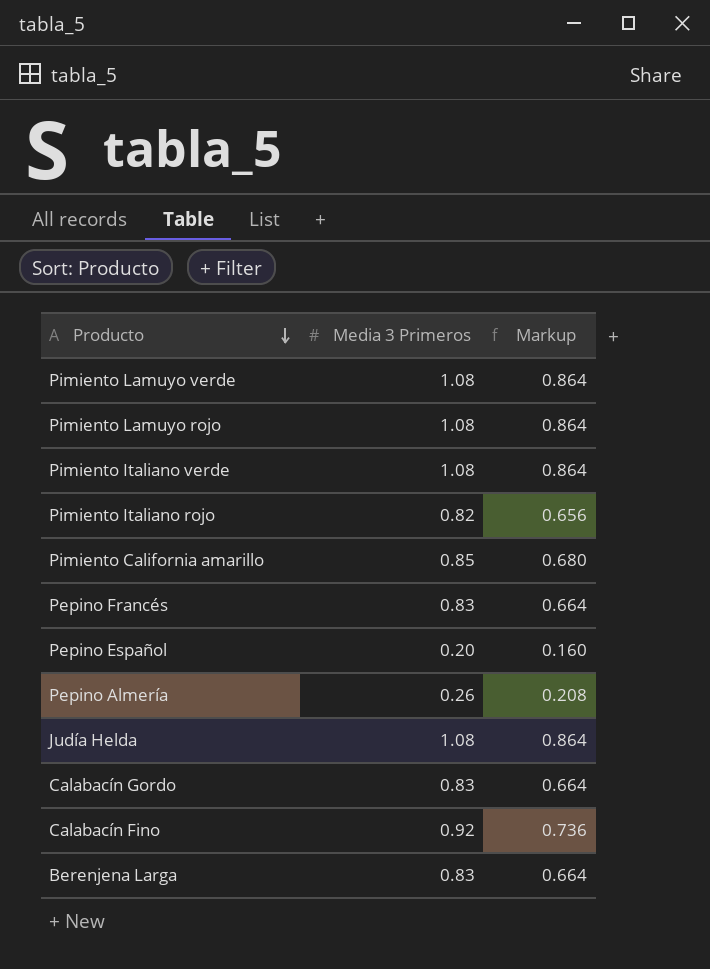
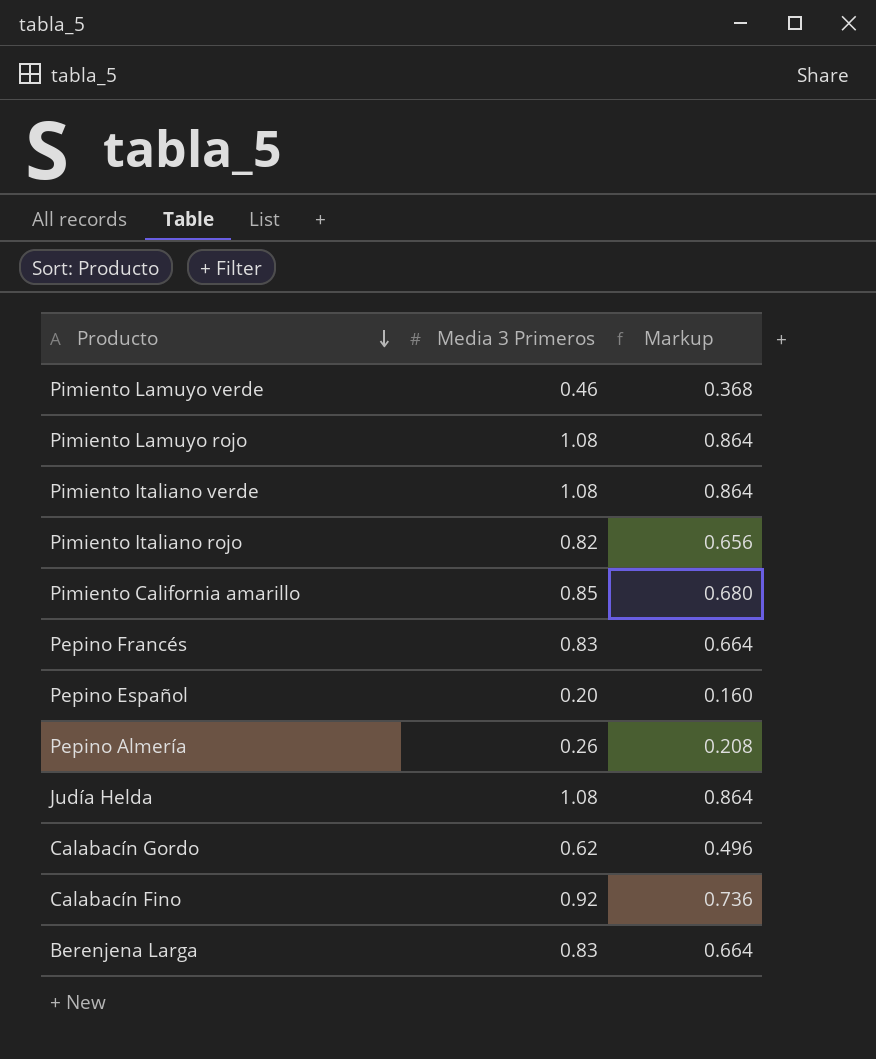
Pimiento Lamuyo verde | Media 3 Primeros: 1.08 -> 0.46
Pimiento Lamuyo verde | Markup: 0.864 -> 0.368
Calabacín Gordo | Media 3 Primeros: 0.83 -> 0.62
Calabacín Gordo | Markup: 0.664 -> 0.496

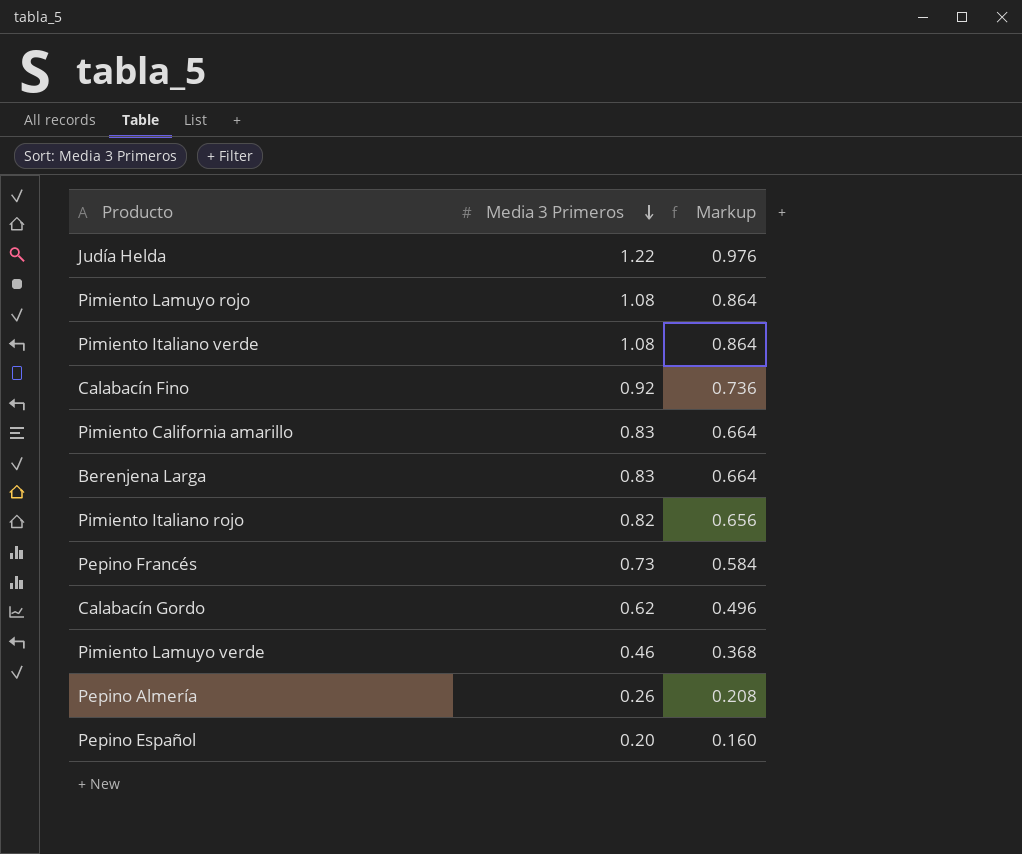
row order: Producto descending -> Media 3 Primeros descending
Judía Helda | Media 3 Primeros: 1.08 -> 1.22
Judía Helda | Markup: 0.864 -> 0.976
Pimiento California amarillo | Media 3 Primeros: 0.85 -> 0.83
Pimiento California amarillo | Markup: 0.680 -> 0.664
Pepino Francés | Media 3 Primeros: 0.83 -> 0.73
Pepino Francés | Markup: 0.664 -> 0.584

